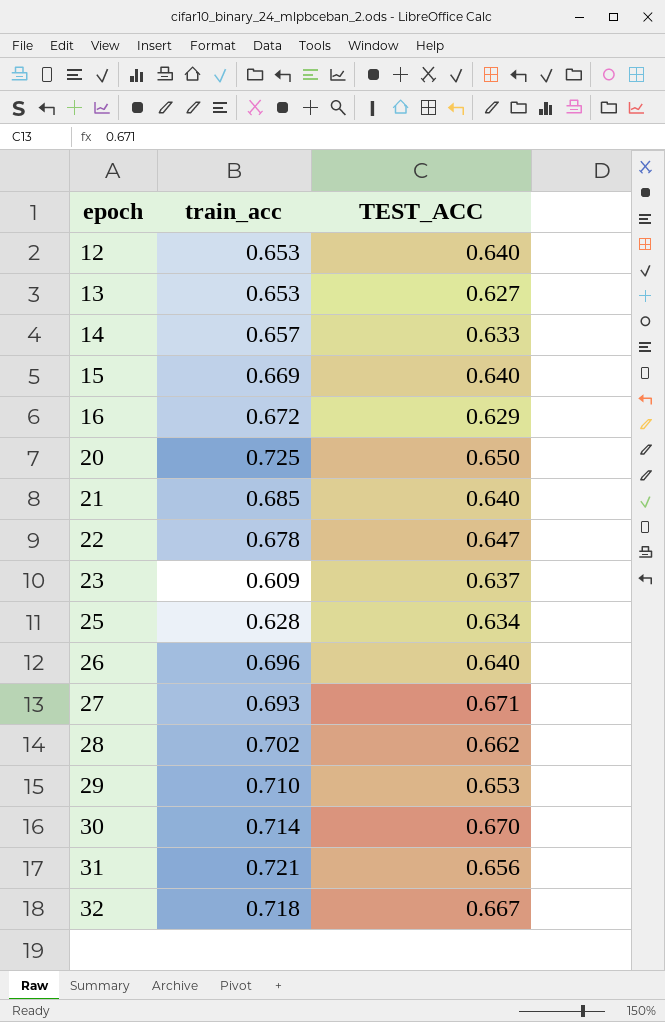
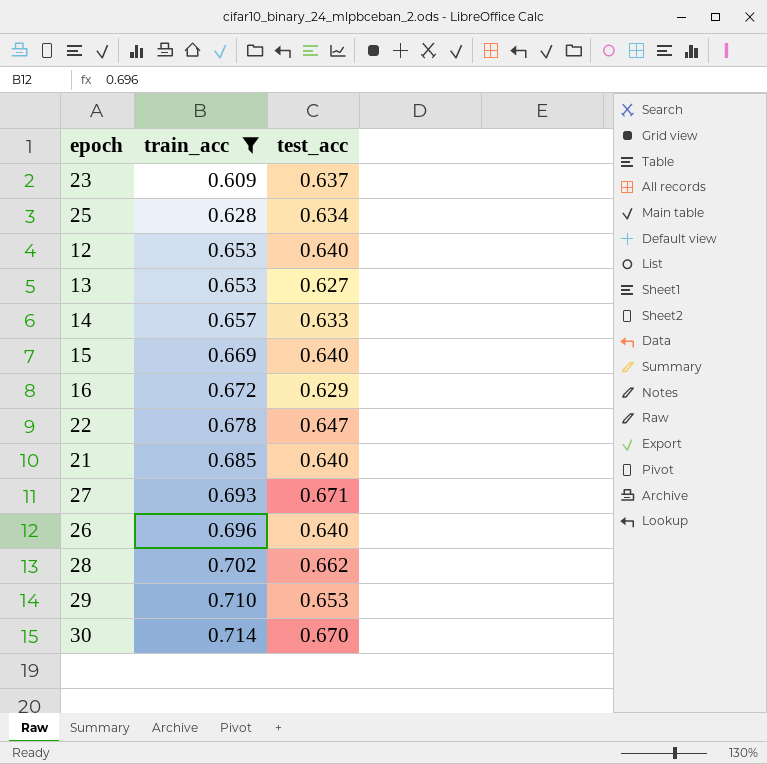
filter: none -> train_acc <= 0.714
row order: epoch ascending -> train_acc ascending
column name: TEST_ACC -> test_acc

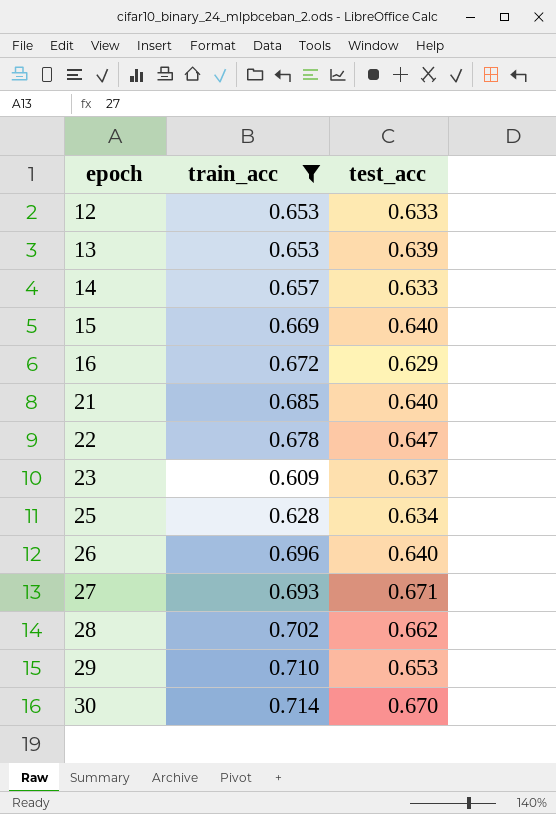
row order: train_acc ascending -> epoch ascending
12 | test_acc: 0.640 -> 0.633
13 | test_acc: 0.627 -> 0.639

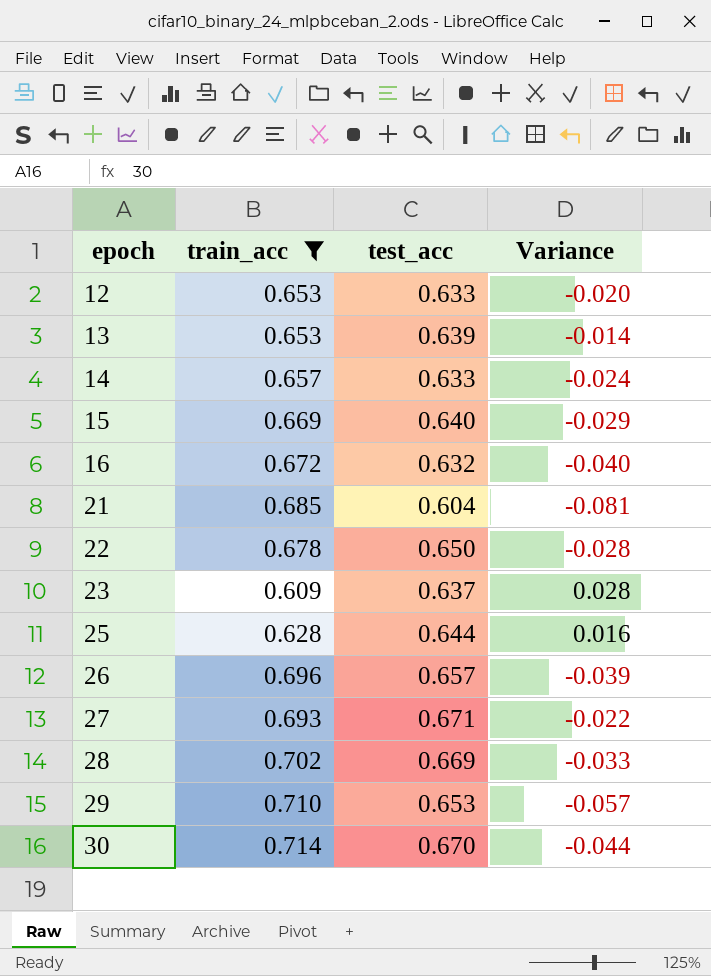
column Variance | formula: none -> [test_acc] - [train_acc]
16 | test_acc: 0.629 -> 0.632
21 | test_acc: 0.640 -> 0.604
22 | test_acc: 0.647 -> 0.650
25 | test_acc: 0.634 -> 0.644
26 | test_acc: 0.640 -> 0.657
28 | test_acc: 0.662 -> 0.669

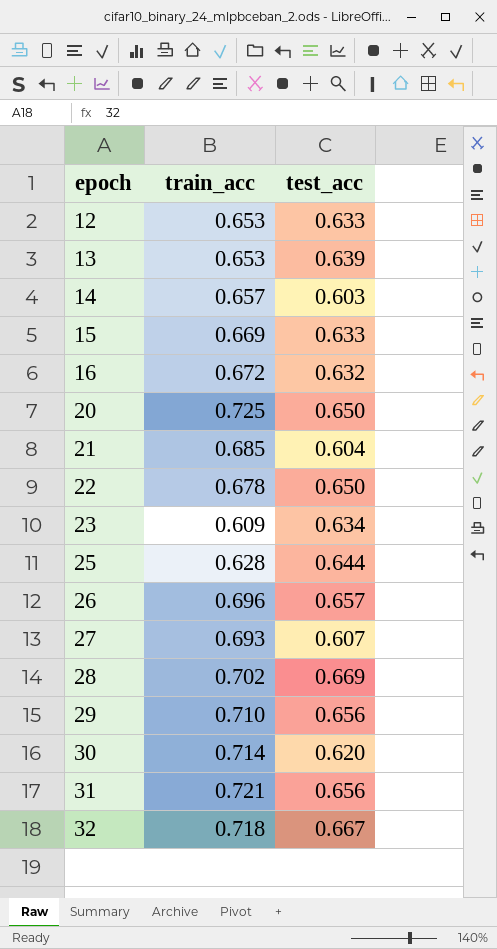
filter: train_acc <= 0.714 -> none
column Variance | formula: [test_acc] - [train_acc] -> none
14 | test_acc: 0.633 -> 0.603
15 | test_acc: 0.640 -> 0.633
23 | test_acc: 0.637 -> 0.634
27 | test_acc: 0.671 -> 0.607
29 | test_acc: 0.653 -> 0.656
30 | test_acc: 0.670 -> 0.620

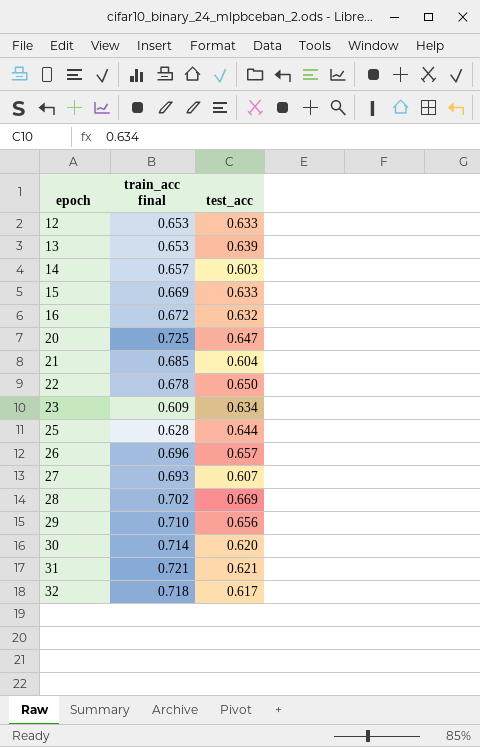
column name: train_acc -> train_acc final
20 | test_acc: 0.650 -> 0.647
31 | test_acc: 0.656 -> 0.621
32 | test_acc: 0.667 -> 0.617

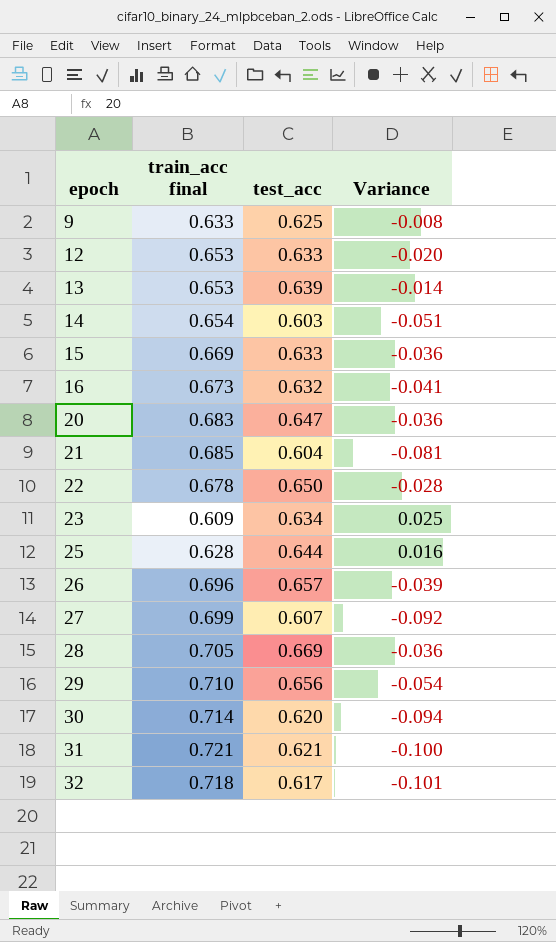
column Variance | formula: none -> [test_acc] - [train_acc final]
row 9: none -> 0.633 | 0.625 | -0.008
14 | train_acc final: 0.657 -> 0.654
16 | train_acc final: 0.672 -> 0.673
20 | train_acc final: 0.725 -> 0.683
27 | train_acc final: 0.693 -> 0.699
28 | train_acc final: 0.702 -> 0.705

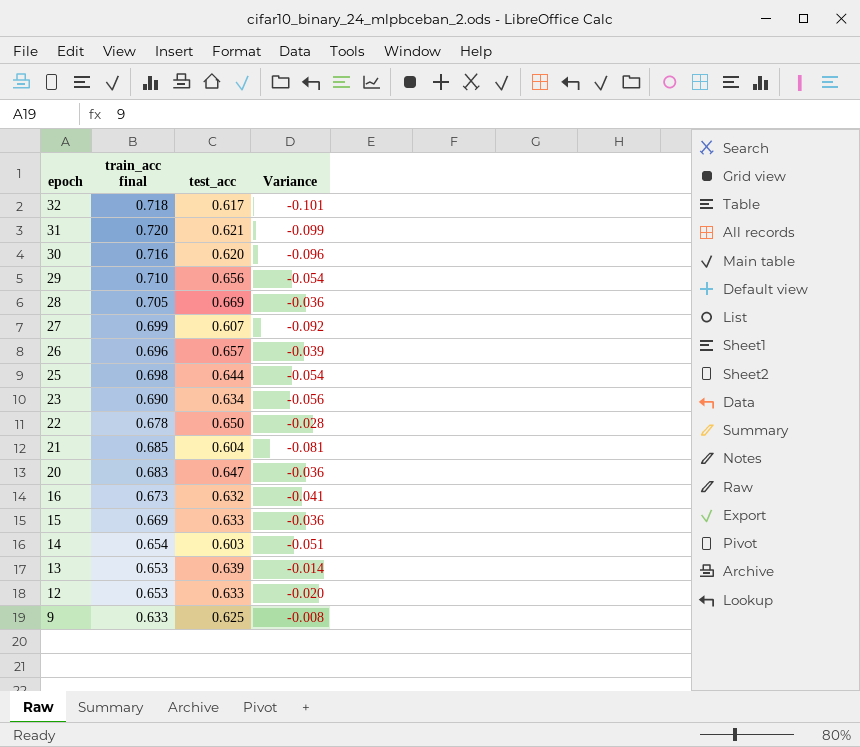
row order: epoch ascending -> epoch descending
31 | train_acc final: 0.721 -> 0.720
31 | Variance: -0.100 -> -0.099
30 | train_acc final: 0.714 -> 0.716
30 | Variance: -0.094 -> -0.096
25 | train_acc final: 0.628 -> 0.698
25 | Variance: 0.016 -> -0.054
23 | train_acc final: 0.609 -> 0.690
23 | Variance: 0.025 -> -0.056

